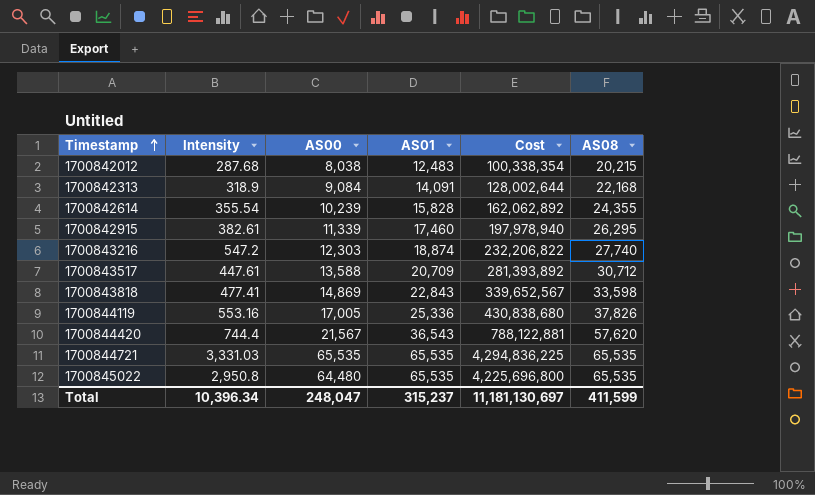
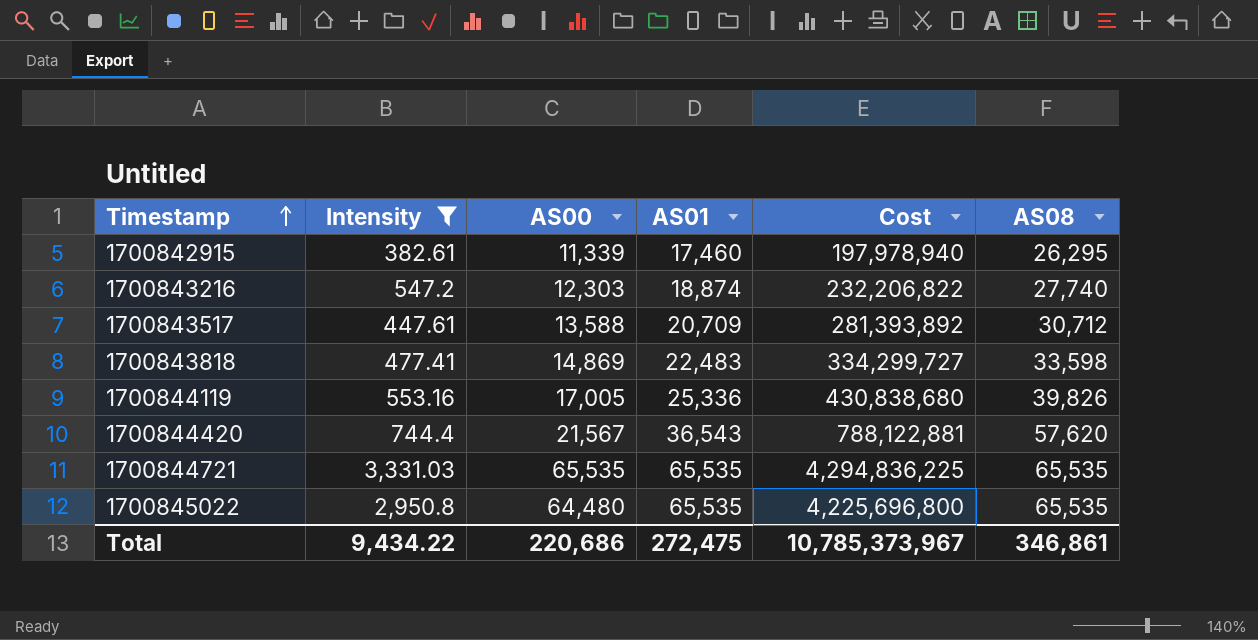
filter: none -> Intensity >= 382.61
1700843818 | AS01: 22,843 -> 22,483
1700843818 | Cost: 339,652,567 -> 334,299,727
1700844119 | AS08: 37,826 -> 39,826
Total | Intensity: 10,396.34 -> 9,434.22
Total | AS00: 248,047 -> 220,686
Total | AS01: 315,237 -> 272,475
Total | Cost: 11,181,130,697 -> 10,785,373,967
Total | AS08: 411,599 -> 346,861

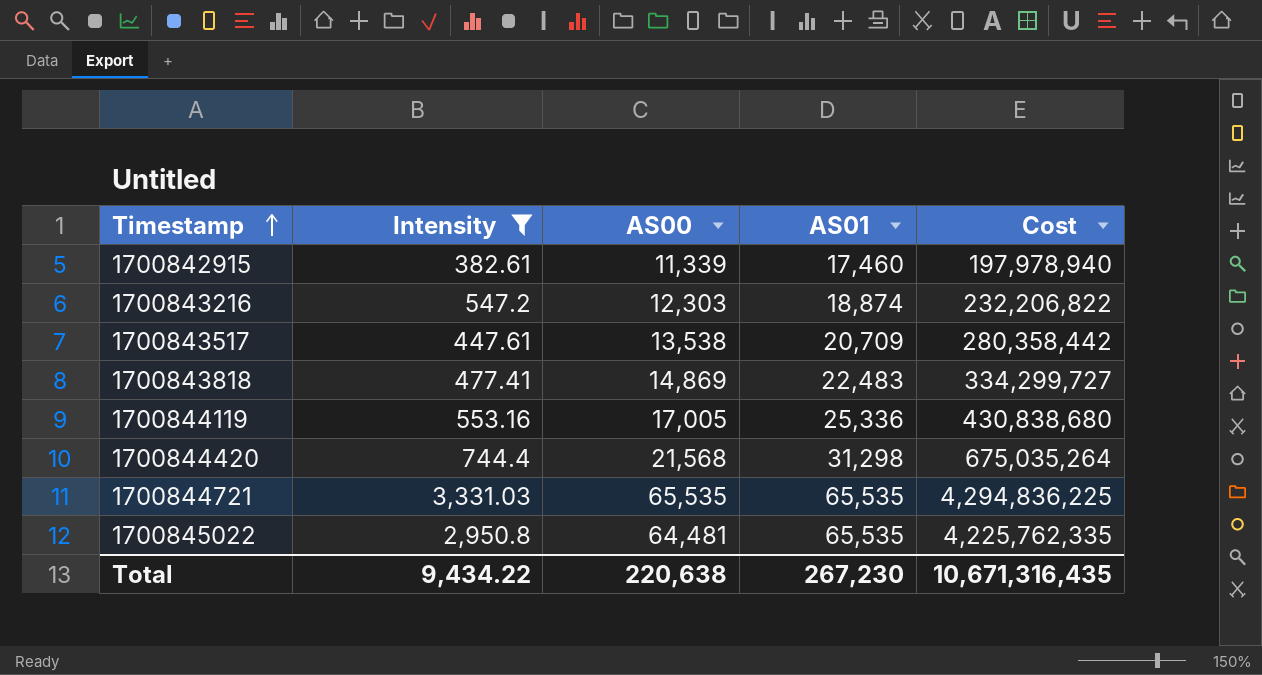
column AS08 | position: 6 -> none
1700843517 | AS00: 13,588 -> 13,538
1700843517 | Cost: 281,393,892 -> 280,358,442
1700844420 | AS00: 21,567 -> 21,568
1700844420 | AS01: 36,543 -> 31,298
1700844420 | Cost: 788,122,881 -> 675,035,264
1700845022 | AS00: 64,480 -> 64,481
1700845022 | Cost: 4,225,696,800 -> 4,225,762,335
Total | AS00: 220,686 -> 220,638
Total | AS01: 272,475 -> 267,230
Total | Cost: 10,785,373,967 -> 10,671,316,435

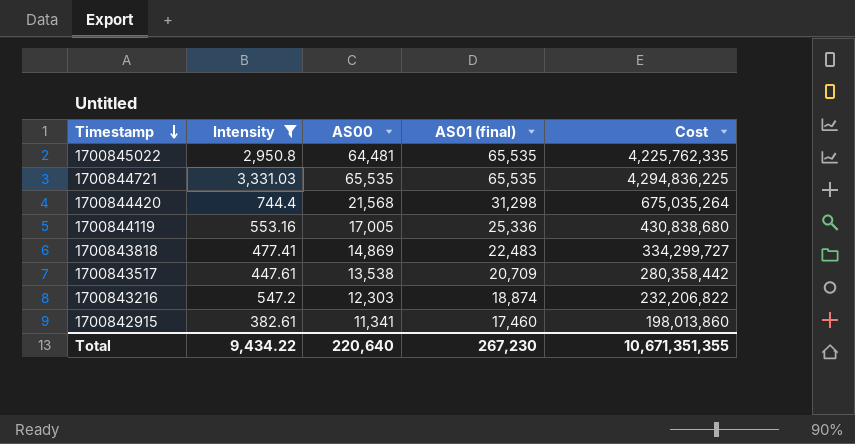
row order: Timestamp ascending -> Timestamp descending
column name: AS01 -> AS01 (final)
1700842915 | AS00: 11,339 -> 11,341
1700842915 | Cost: 197,978,940 -> 198,013,860
Total | AS00: 220,638 -> 220,640
Total | Cost: 10,671,316,435 -> 10,671,351,355

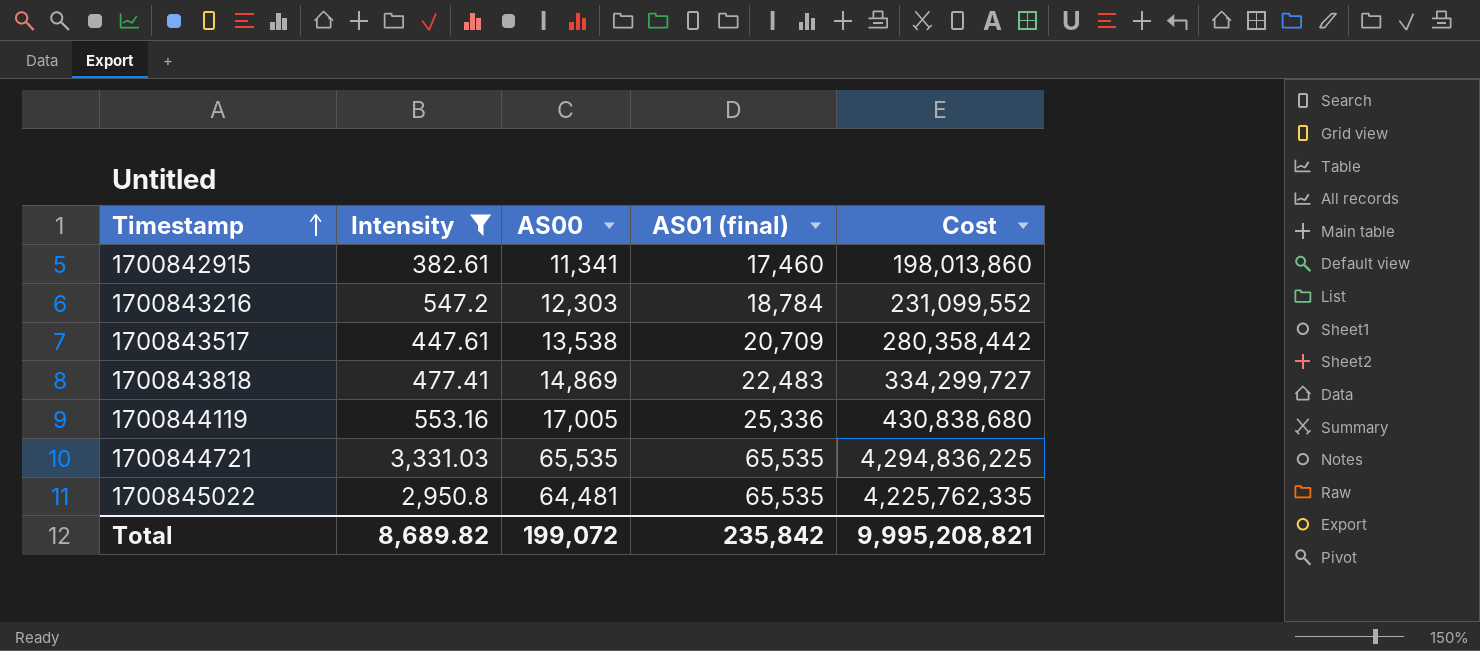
row order: Timestamp descending -> Timestamp ascending
row 1700844420: 744.4 | 21,568 | 31,298 | 675,035,264 -> none
1700843216 | AS01 (final): 18,874 -> 18,784
1700843216 | Cost: 232,206,822 -> 231,099,552
Total | Intensity: 9,434.22 -> 8,689.82
Total | AS00: 220,640 -> 199,072
Total | AS01 (final): 267,230 -> 235,842
Total | Cost: 10,671,351,355 -> 9,995,208,821

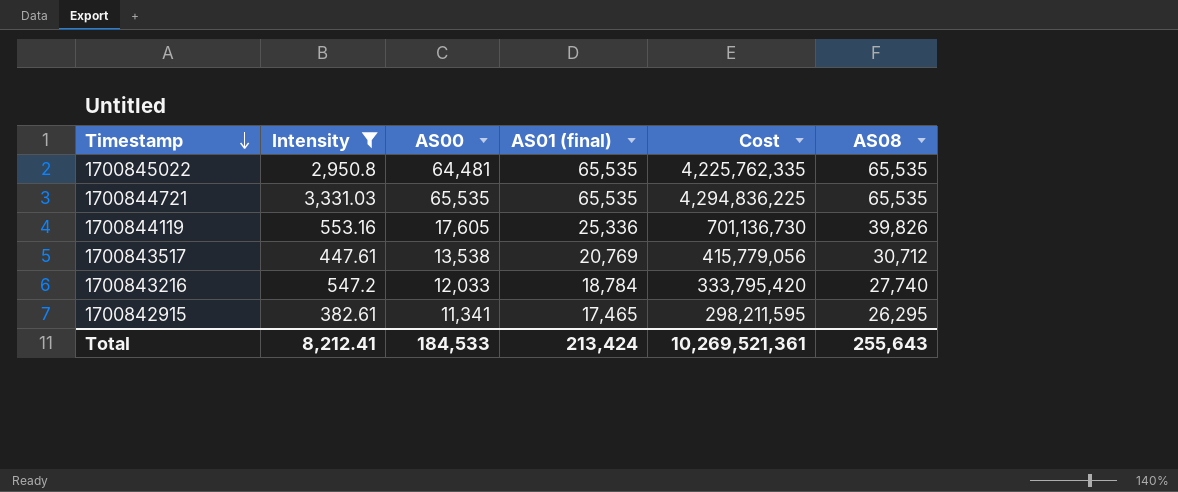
row order: Timestamp ascending -> Timestamp descending
column Cost | formula: [AS00] * [AS01 (final)] -> [AS00] * [AS08]
column AS08 | position: none -> 6
row 1700843818: 477.41 | 14,869 | 22,483 | 334,299,727 -> none
1700844119 | AS00: 17,005 -> 17,605
1700843517 | AS01 (final): 20,709 -> 20,769
1700843216 | AS00: 12,303 -> 12,033
1700842915 | AS01 (final): 17,460 -> 17,465
Total | Intensity: 8,689.82 -> 8,212.41
Total | AS00: 199,072 -> 184,533
Total | AS01 (final): 235,842 -> 213,424
Total | Cost: 9,995,208,821 -> 10,269,521,361

